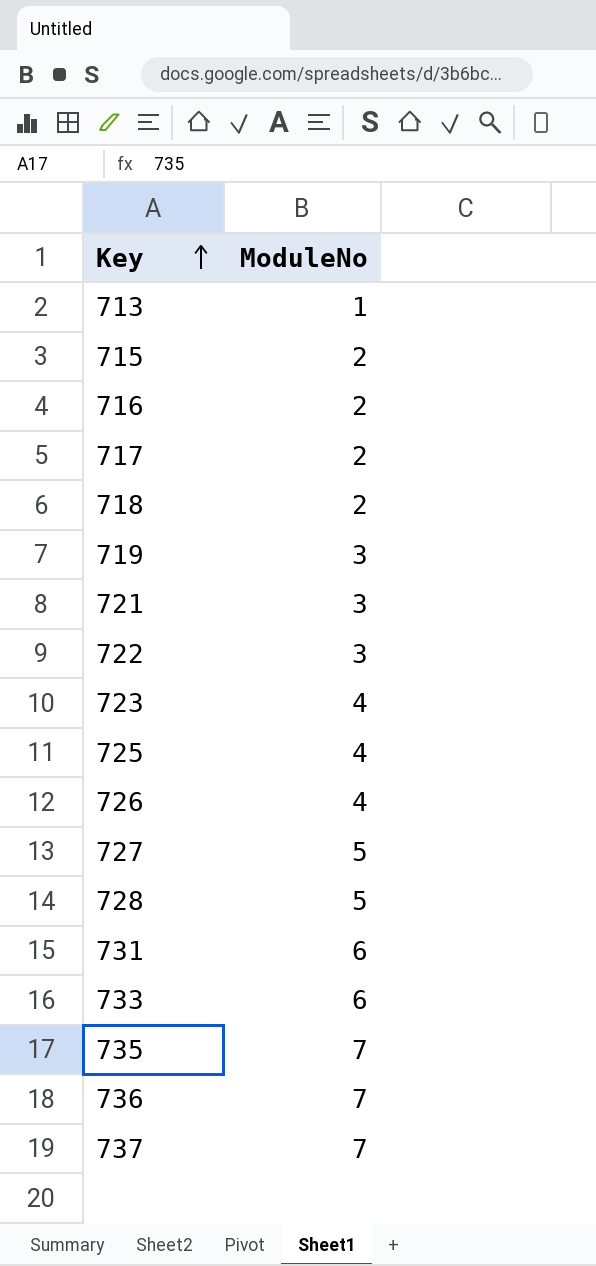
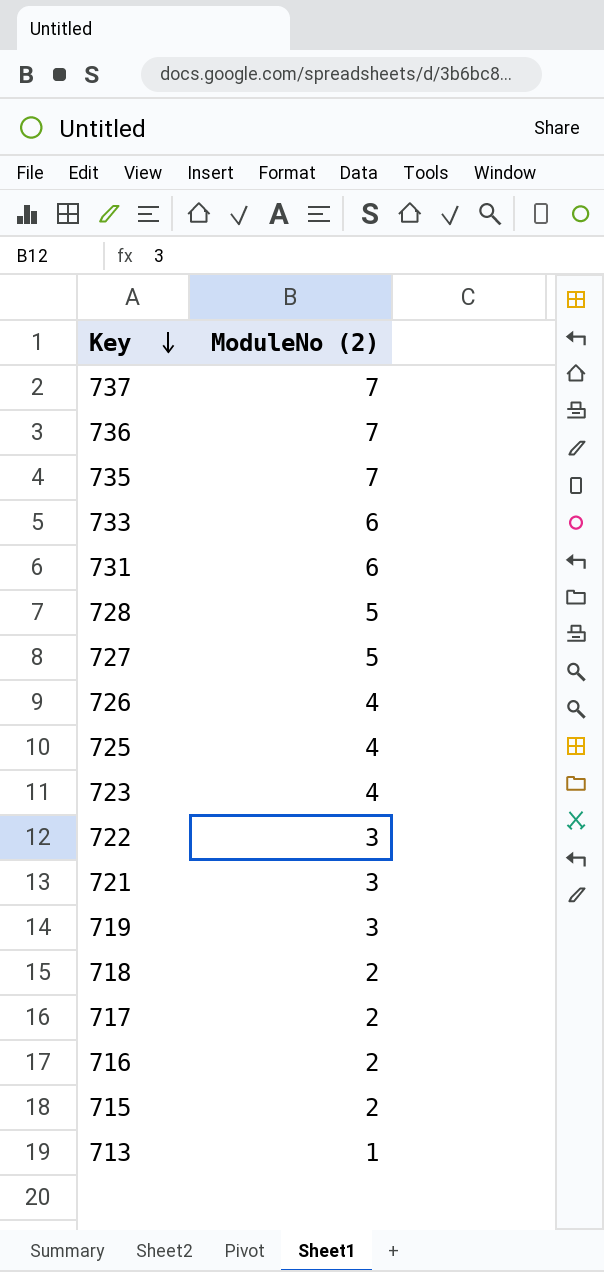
row order: Key ascending -> Key descending
column name: ModuleNo -> ModuleNo (2)

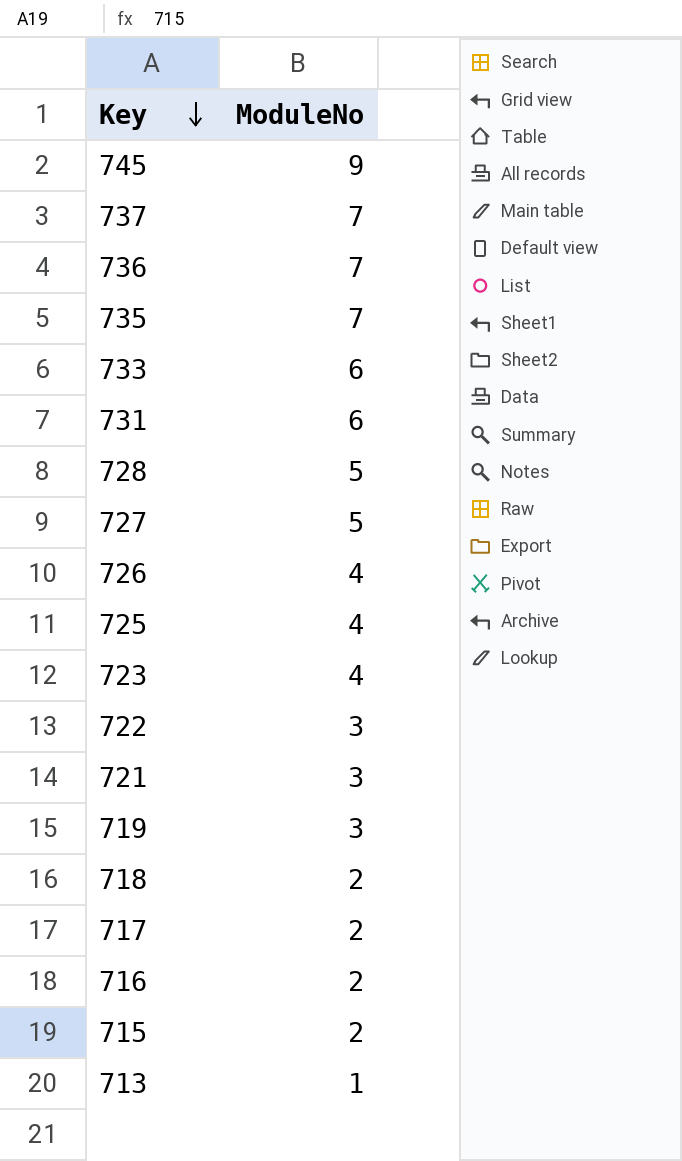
column name: ModuleNo (2) -> ModuleNo
row 745: none -> 9

